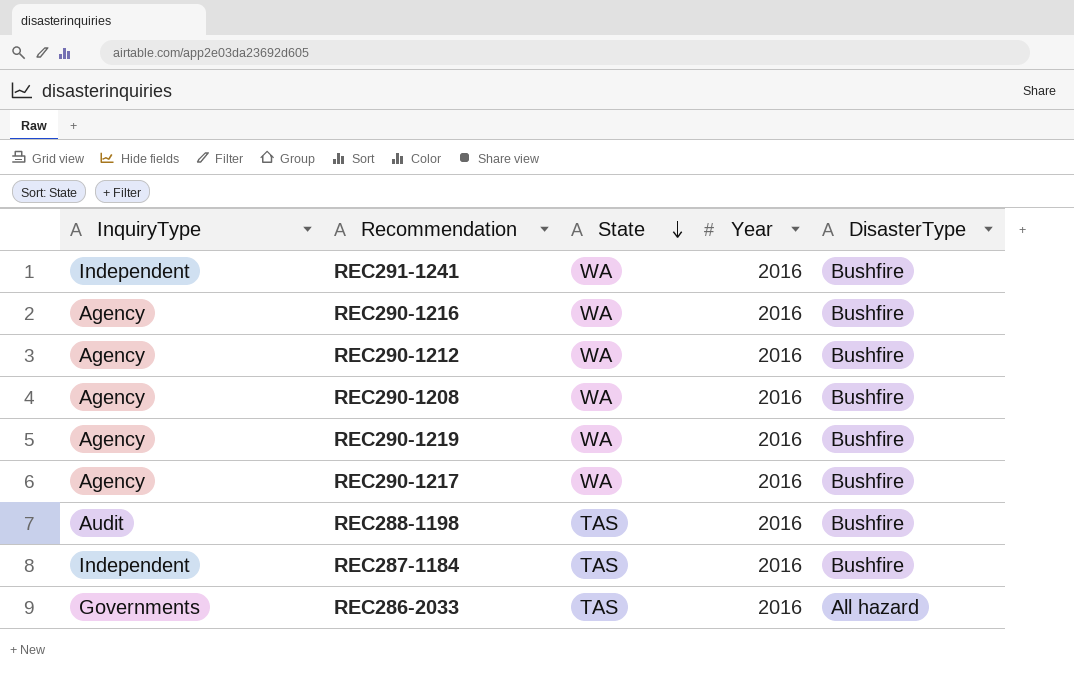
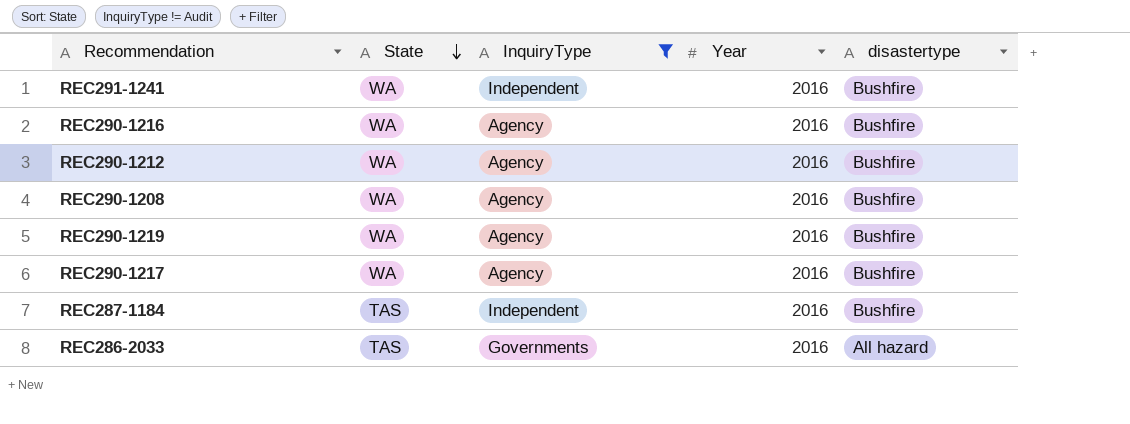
filter: none -> InquiryType != Audit
column InquiryType | position: 1 -> 3
column name: DisasterType -> disastertype

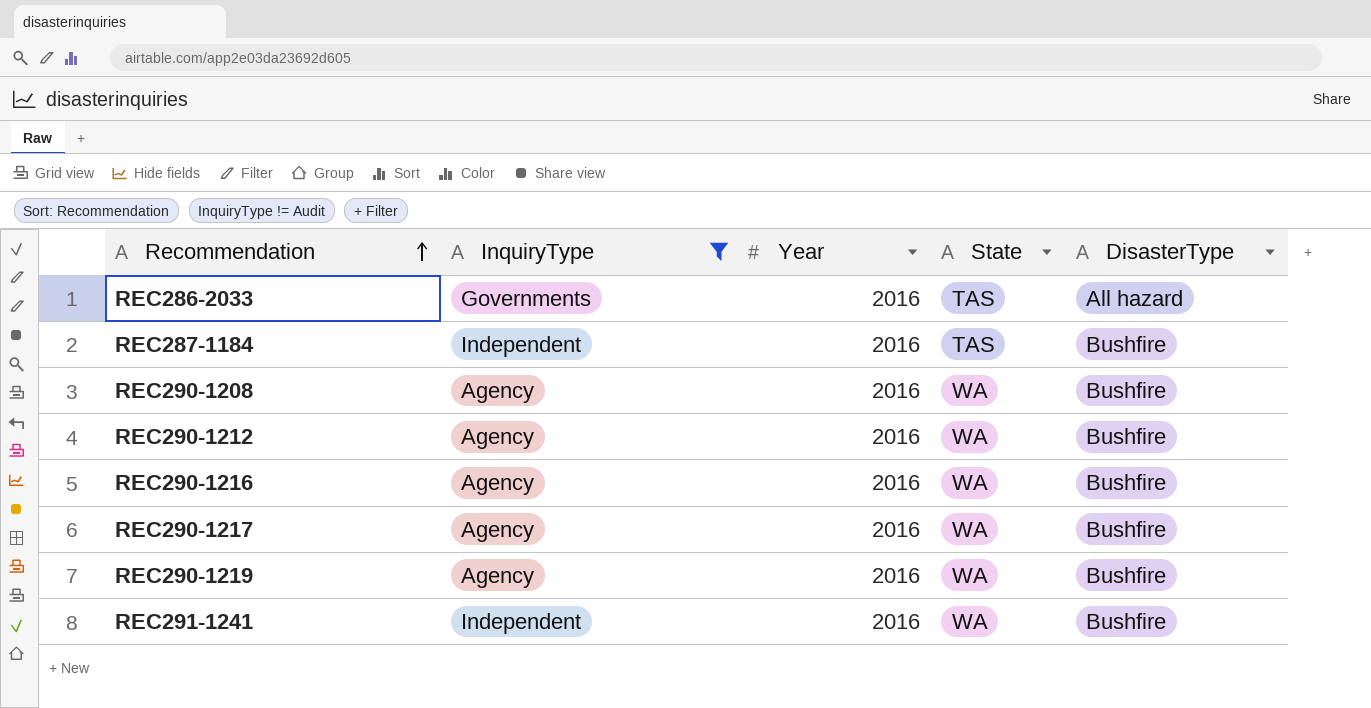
row order: State descending -> Recommendation ascending
column State | position: 2 -> 4
column name: disastertype -> DisasterType

